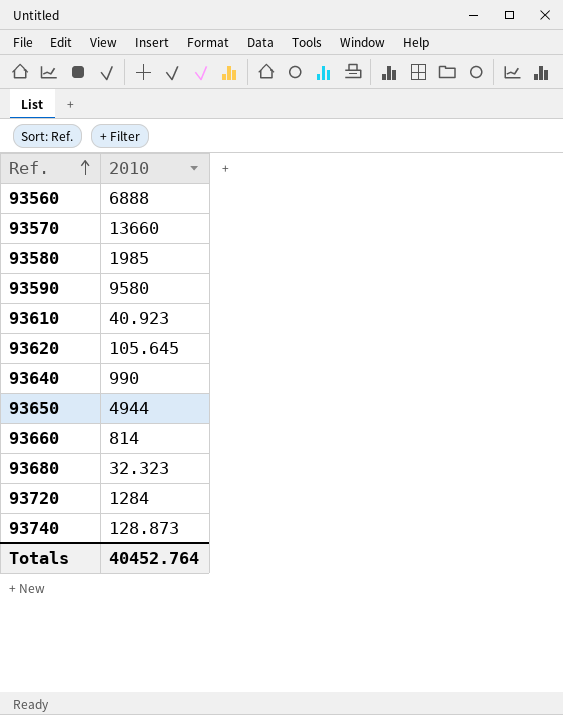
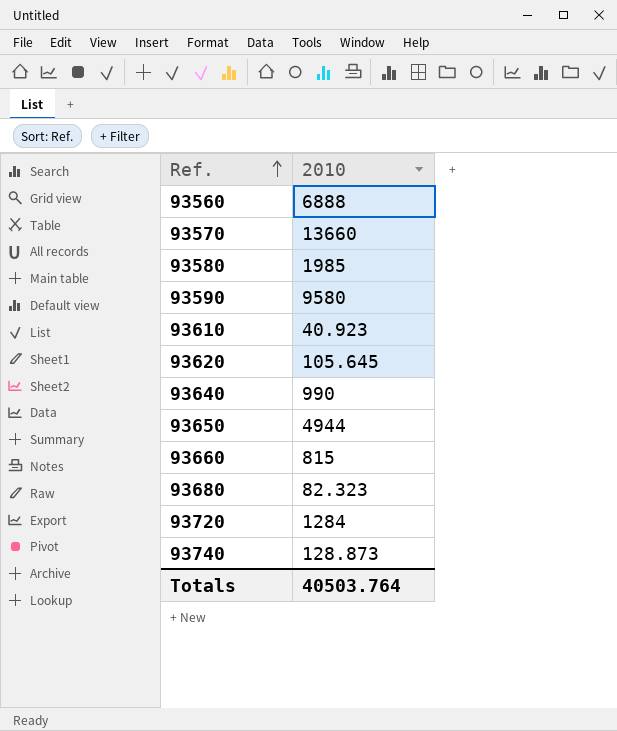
93660 | 2010: 814 -> 815
93680 | 2010: 32.323 -> 82.323
Totals | 2010: 40452.764 -> 40503.764

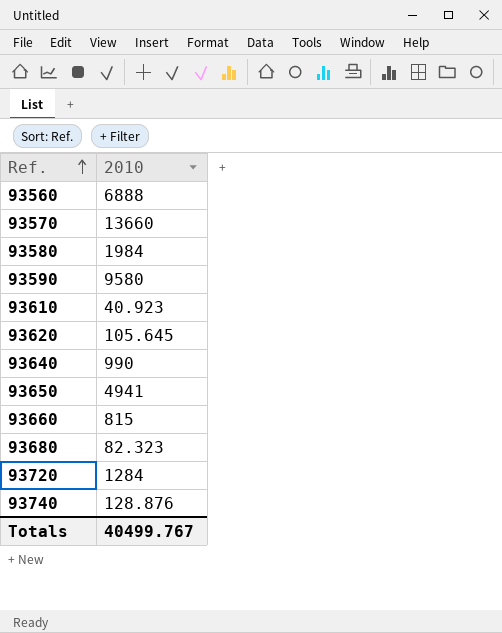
93580 | 2010: 1985 -> 1984
93650 | 2010: 4944 -> 4941
93740 | 2010: 128.873 -> 128.876
Totals | 2010: 40503.764 -> 40499.767

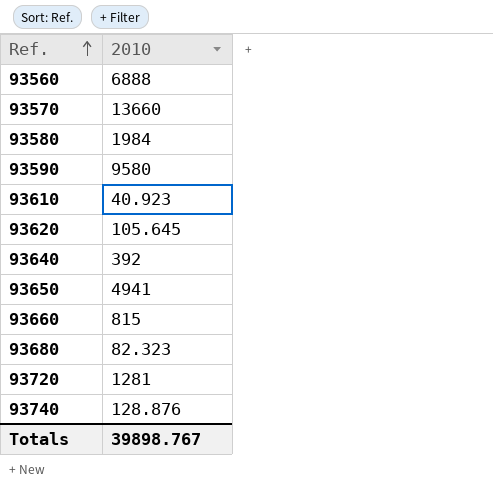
93640 | 2010: 990 -> 392
93720 | 2010: 1284 -> 1281
Totals | 2010: 40499.767 -> 39898.767

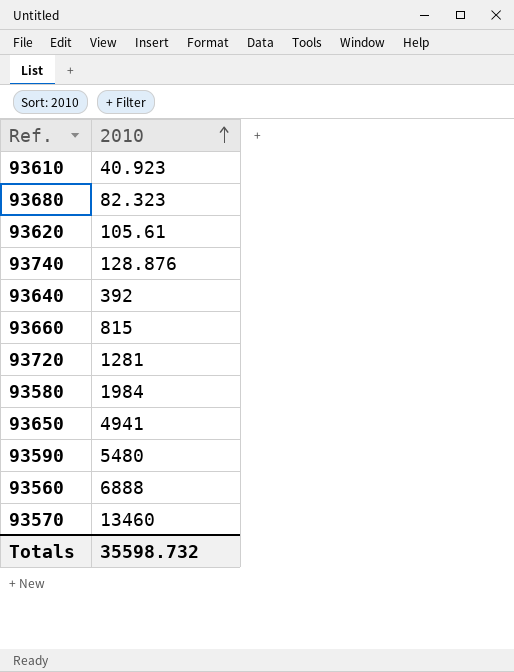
row order: Ref. ascending -> 2010 ascending
93620 | 2010: 105.645 -> 105.61
93590 | 2010: 9580 -> 5480
93570 | 2010: 13660 -> 13460
Totals | 2010: 39898.767 -> 35598.732

